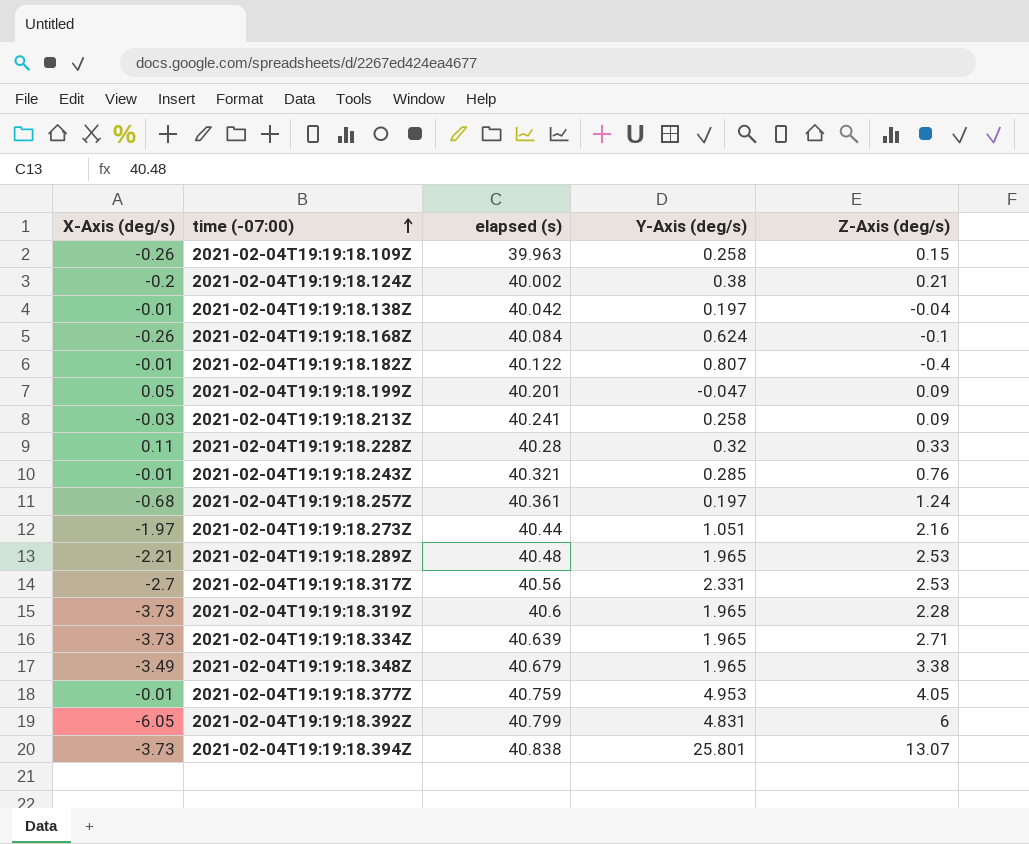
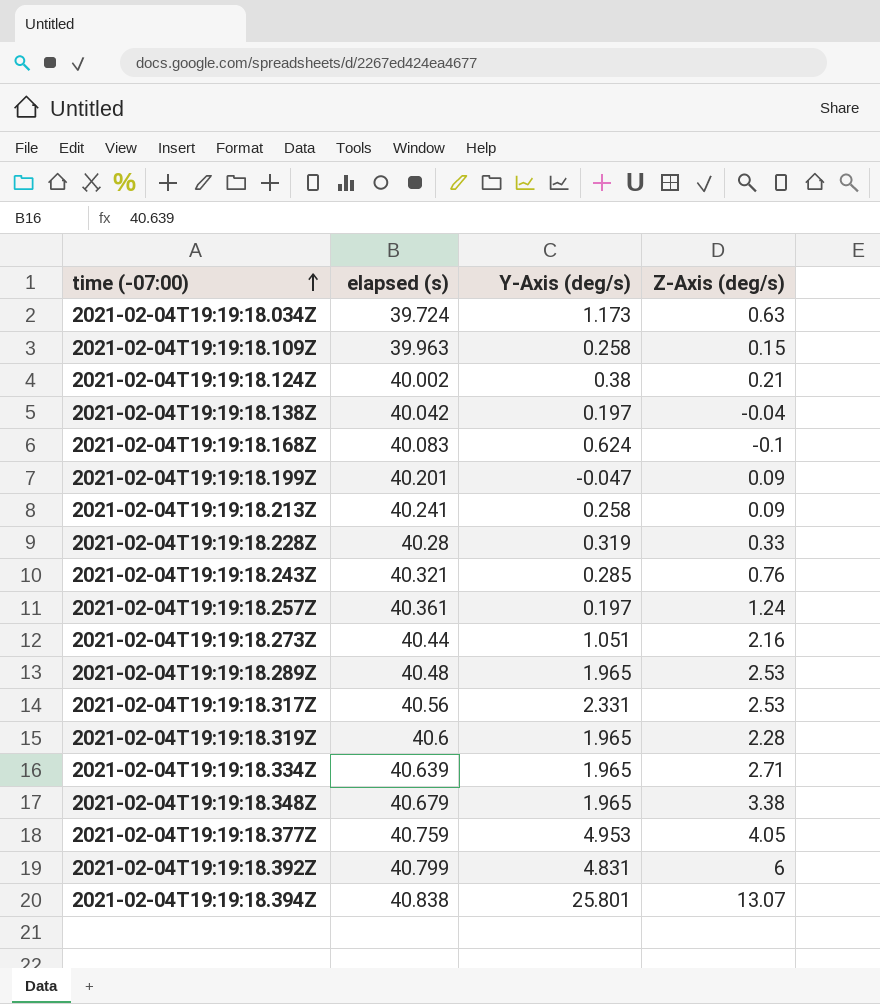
column X-Axis (deg/s) | position: 1 -> none
row 2021-02-04T19:19:18.182Z: -0.01 | 40.122 | 0.807 | -0.4 -> none
row 2021-02-04T19:19:18.034Z: none -> 39.724 | 1.173 | 0.63
2021-02-04T19:19:18.168Z | elapsed (s): 40.084 -> 40.083
2021-02-04T19:19:18.228Z | Y-Axis (deg/s): 0.32 -> 0.319

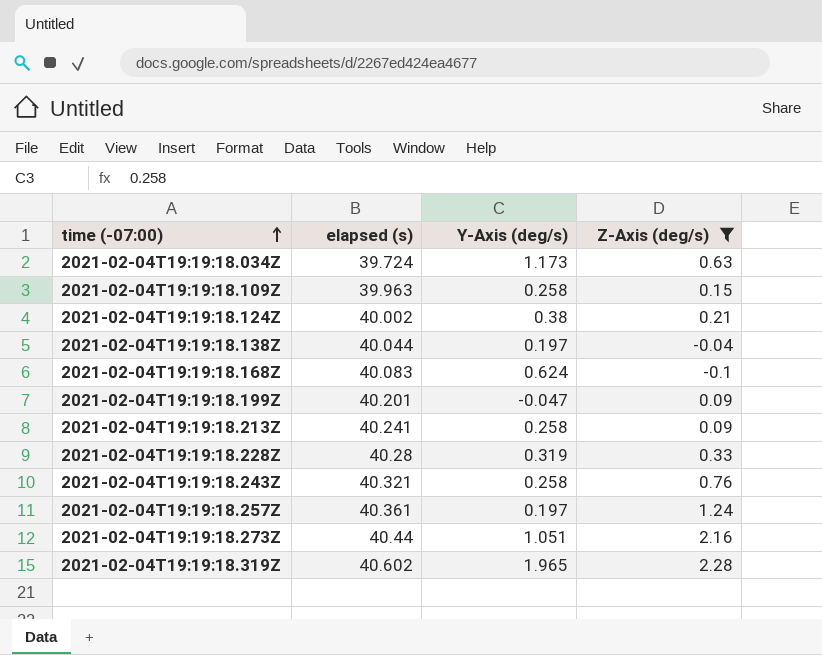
filter: none -> Z-Axis (deg/s) <= 2.28
2021-02-04T19:19:18.138Z | elapsed (s): 40.042 -> 40.044
2021-02-04T19:19:18.243Z | Y-Axis (deg/s): 0.285 -> 0.258
2021-02-04T19:19:18.319Z | elapsed (s): 40.6 -> 40.602

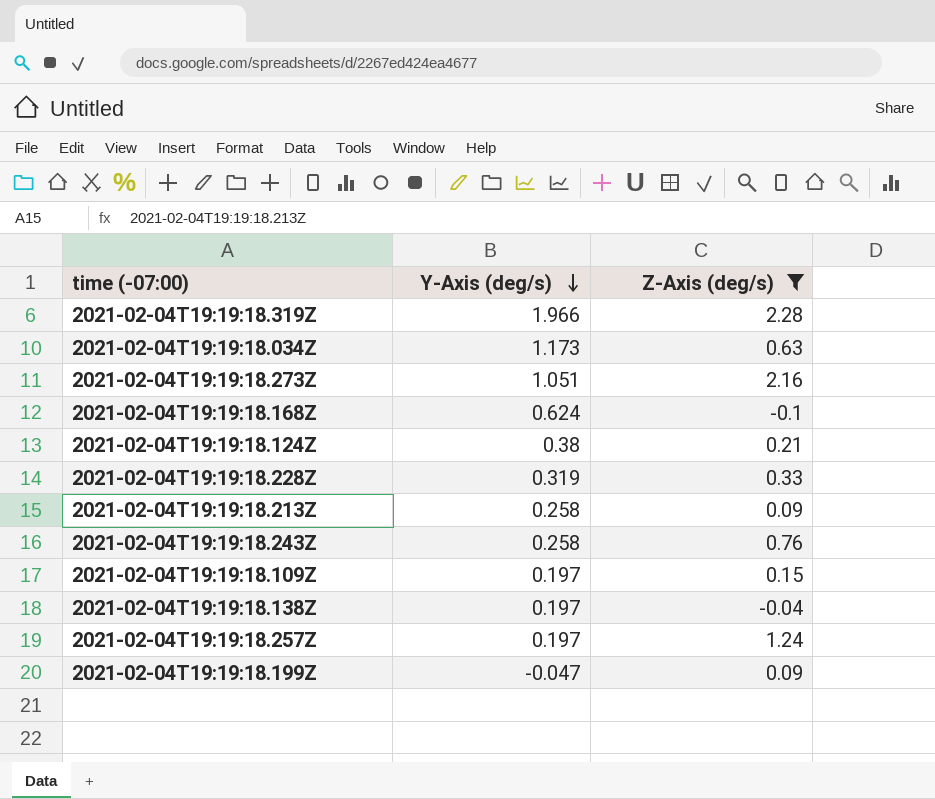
row order: time (-07:00) ascending -> Y-Axis (deg/s) descending
column elapsed (s) | position: 2 -> none
2021-02-04T19:19:18.319Z | Y-Axis (deg/s): 1.965 -> 1.966
2021-02-04T19:19:18.109Z | Y-Axis (deg/s): 0.258 -> 0.197

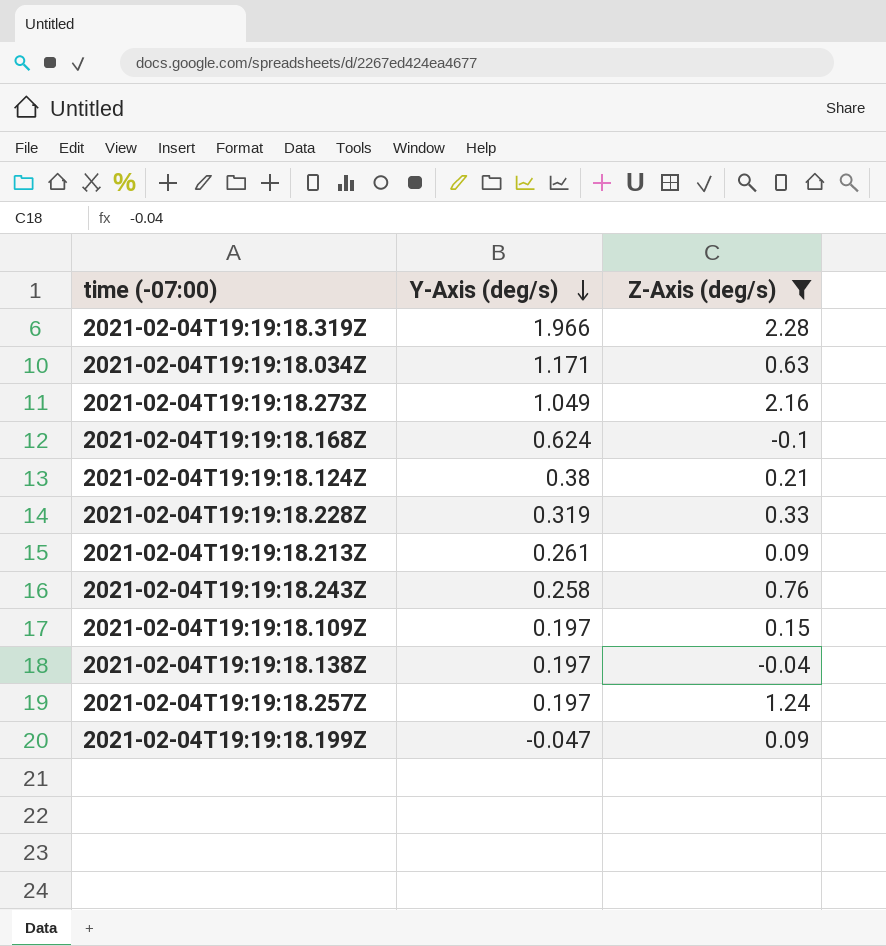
2021-02-04T19:19:18.034Z | Y-Axis (deg/s): 1.173 -> 1.171
2021-02-04T19:19:18.273Z | Y-Axis (deg/s): 1.051 -> 1.049
2021-02-04T19:19:18.213Z | Y-Axis (deg/s): 0.258 -> 0.261

